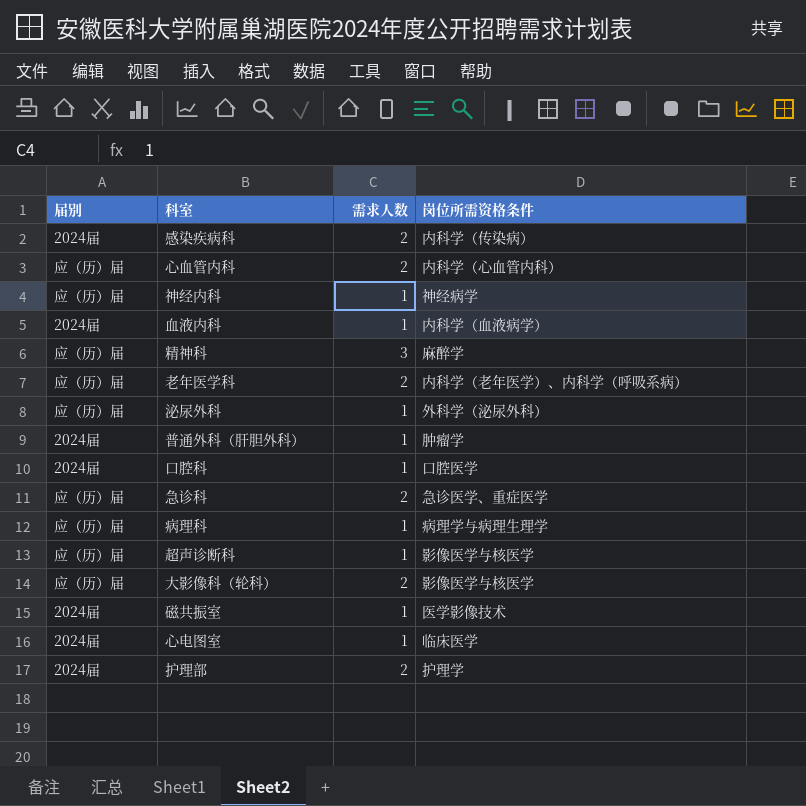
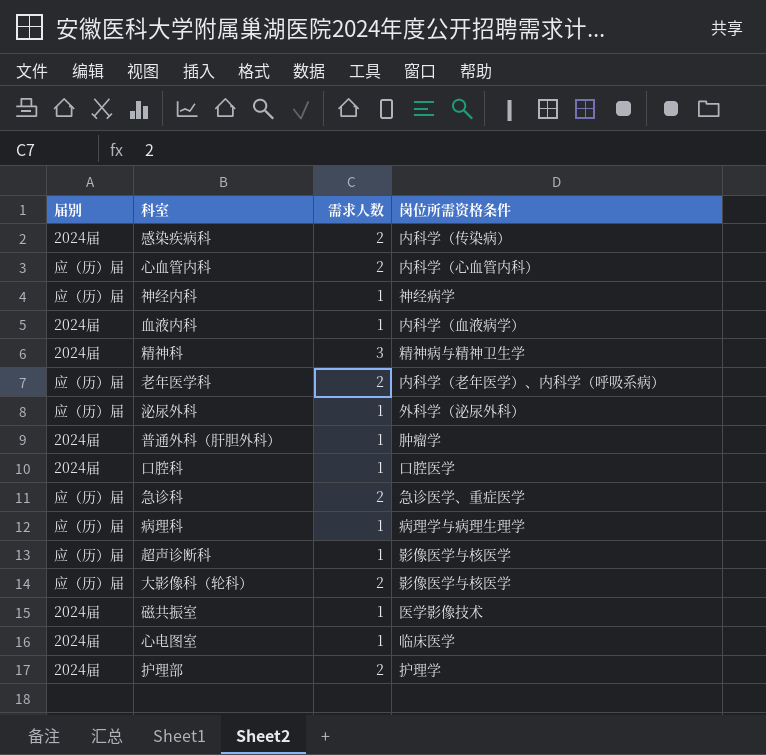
精神科 | 届别: 应（历）届 -> 2024届
精神科 | 岗位所需资格条件: 麻醉学 -> 精神病与精神卫生学

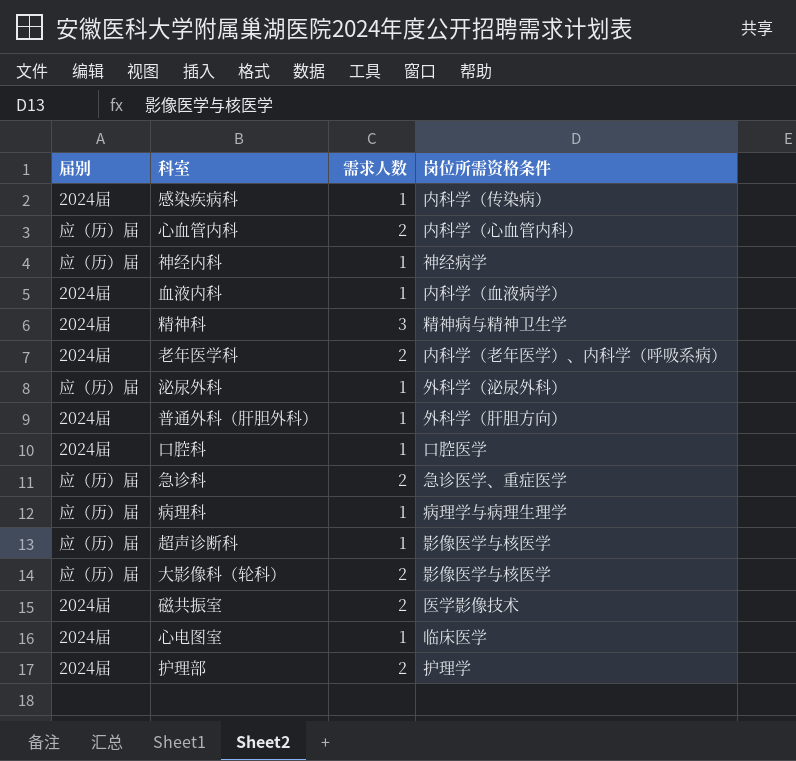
感染疾病科 | 需求人数: 2 -> 1
老年医学科 | 届别: 应（历）届 -> 2024届
普通外科（肝胆外科） | 岗位所需资格条件: 肿瘤学 -> 外科学（肝胆方向）
磁共振室 | 需求人数: 1 -> 2

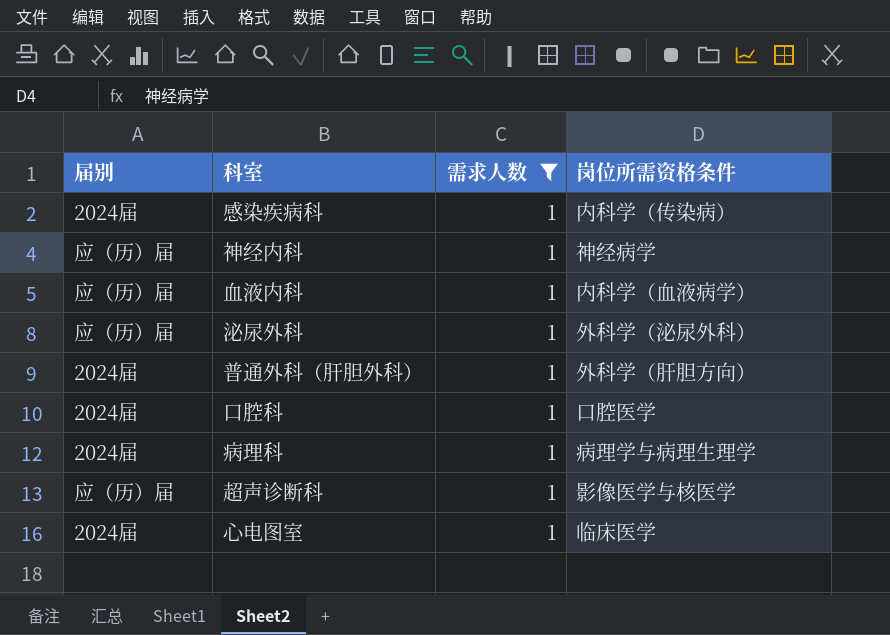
filter: none -> 需求人数 = 1
血液内科 | 届别: 2024届 -> 应（历）届
病理科 | 届别: 应（历）届 -> 2024届

